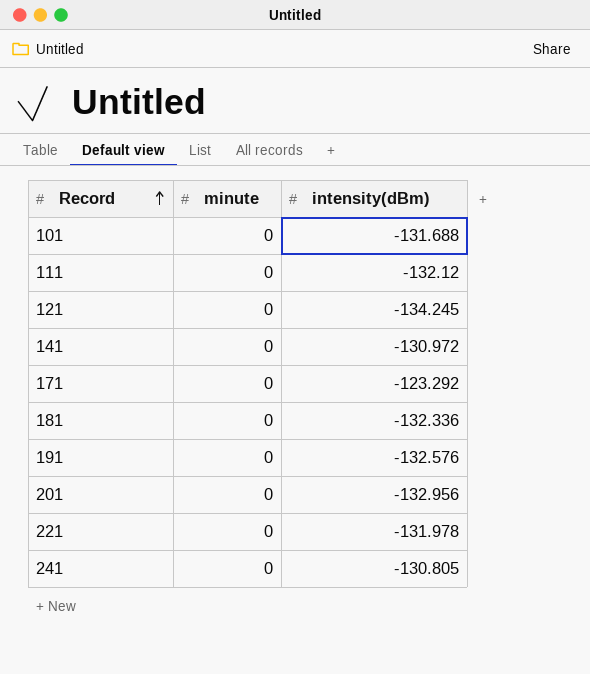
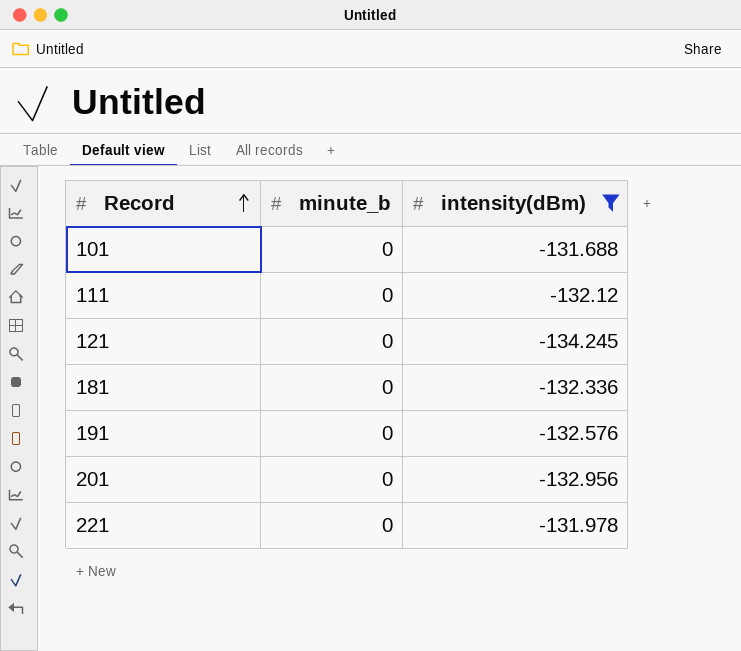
filter: none -> intensity(dBm) <= -131.688
column name: minute -> minute_b

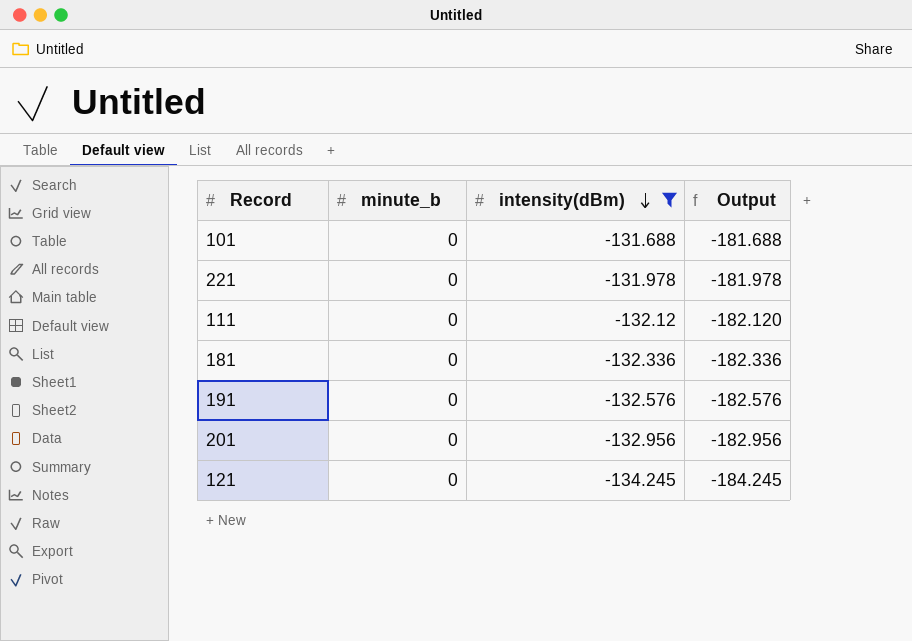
row order: Record ascending -> intensity(dBm) descending
column Output | formula: none -> [intensity(dBm)] - 50

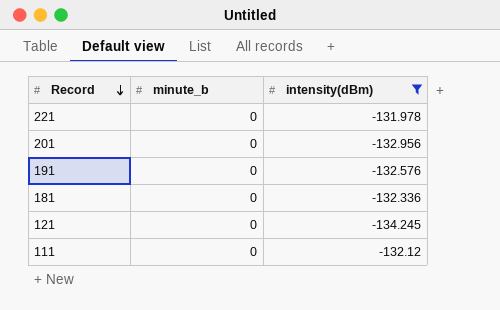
row order: intensity(dBm) descending -> Record descending
column Output | formula: [intensity(dBm)] - 50 -> none
row 101: 0 | -131.688 | -181.688 -> none

